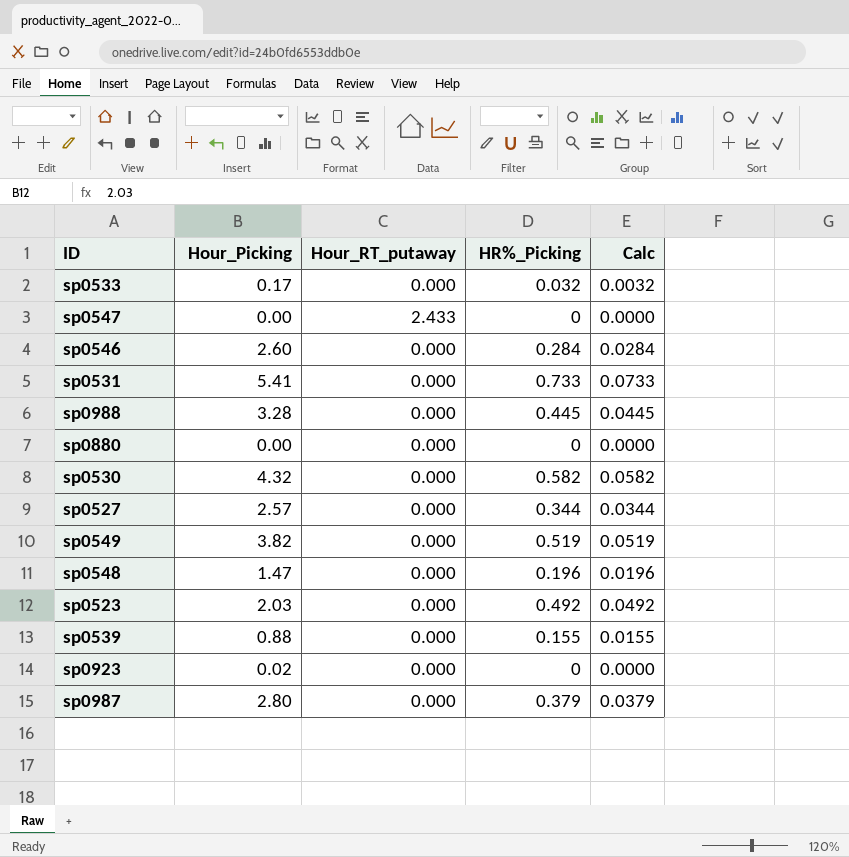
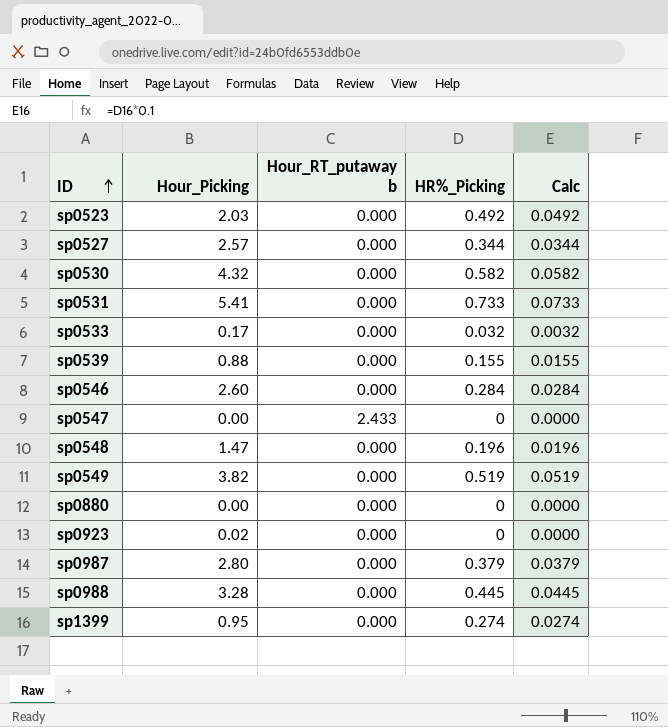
row order: none -> ID ascending
column name: Hour_RT_putaway -> Hour_RT_putaway b
row sp1399: none -> 0.95 | 0.000 | 0.274 | 0.0274

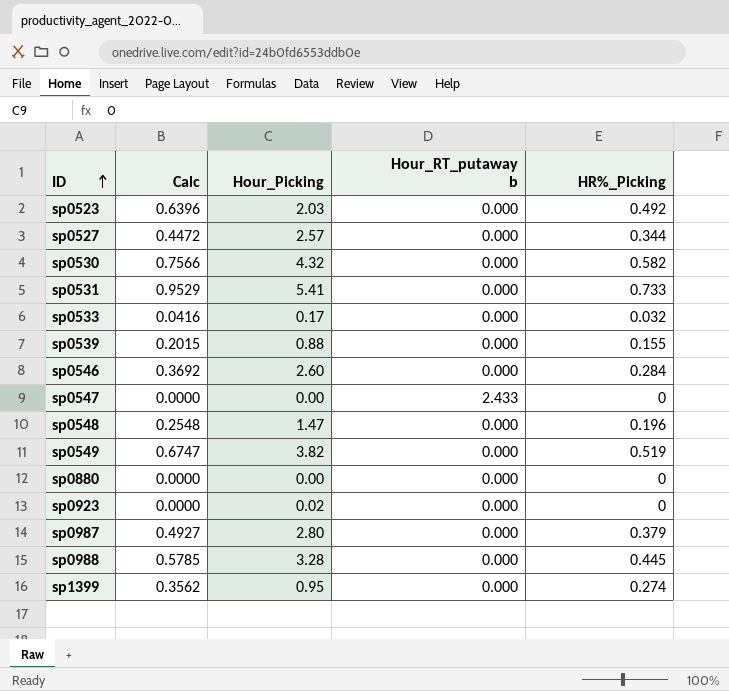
column Calc | formula: [HR%_Picking] * 0.1 -> [HR%_Picking] * 1.3
column Calc | position: 5 -> 2

